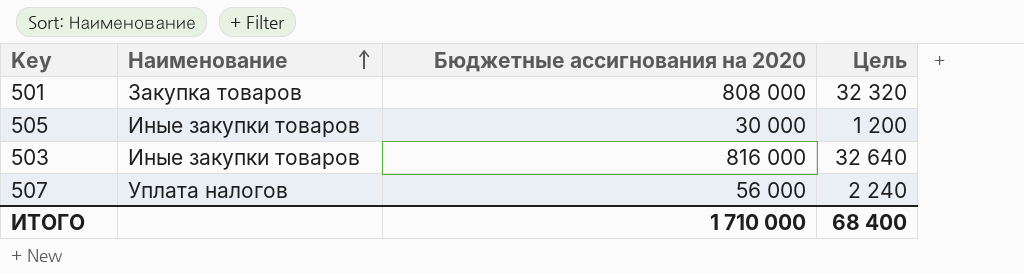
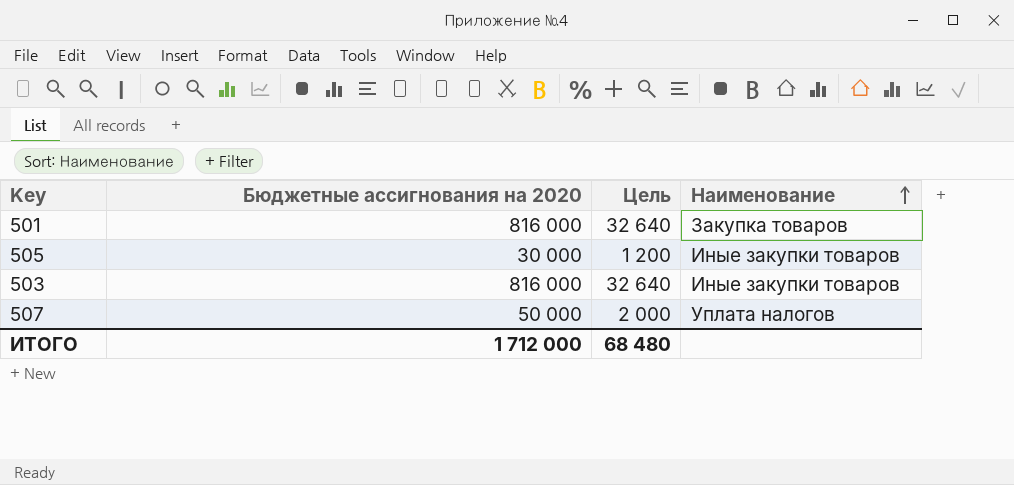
column Наименование | position: 2 -> 4
501 | Бюджетные ассигнования на 2020: 808 000 -> 816 000
501 | Цель: 32 320 -> 32 640
507 | Бюджетные ассигнования на 2020: 56 000 -> 50 000
507 | Цель: 2 240 -> 2 000
ИТОГО | Бюджетные ассигнования на 2020: 1 710 000 -> 1 712 000
ИТОГО | Цель: 68 400 -> 68 480

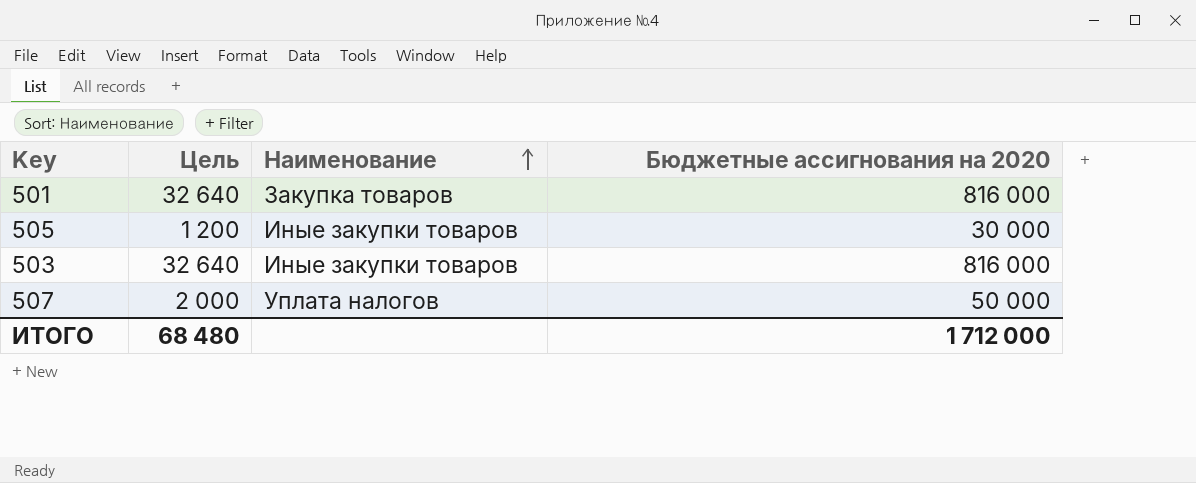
column Бюджетные ассигнования на 2020 | position: 2 -> 4

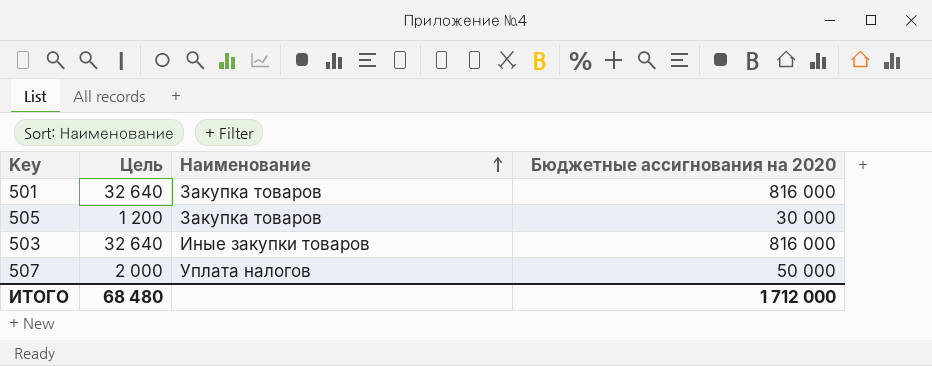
505 | Наименование: Иные закупки товаров -> Закупка товаров

